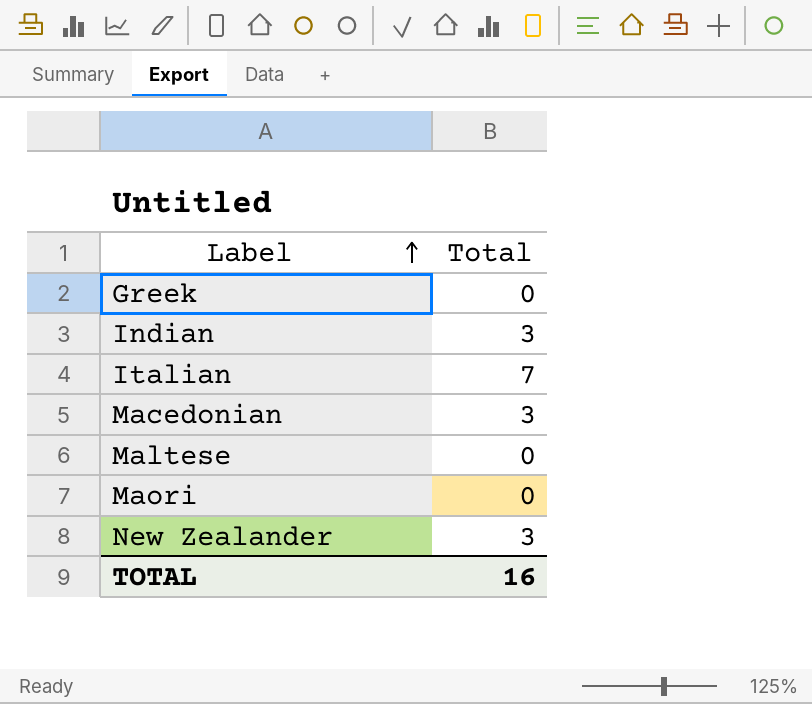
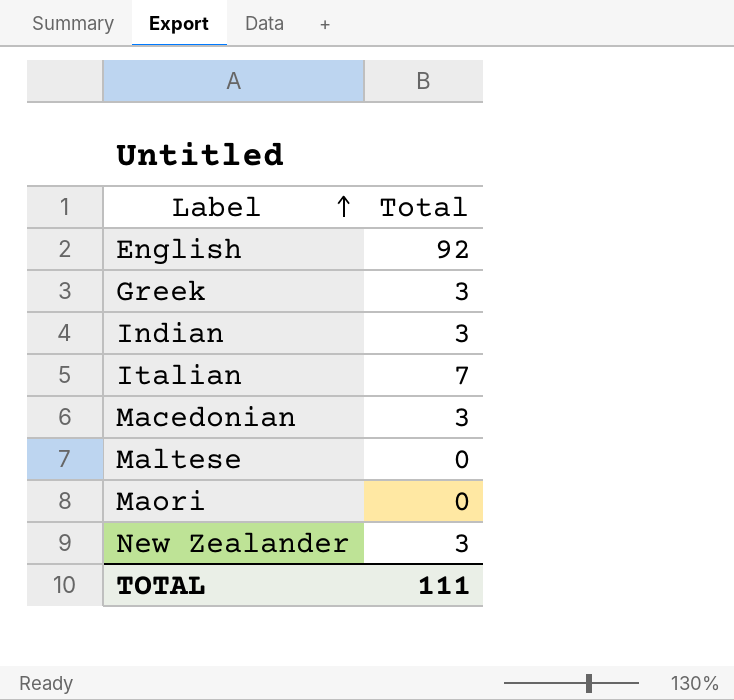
row English: none -> 92
Greek | Total: 0 -> 3
TOTAL | Total: 16 -> 111

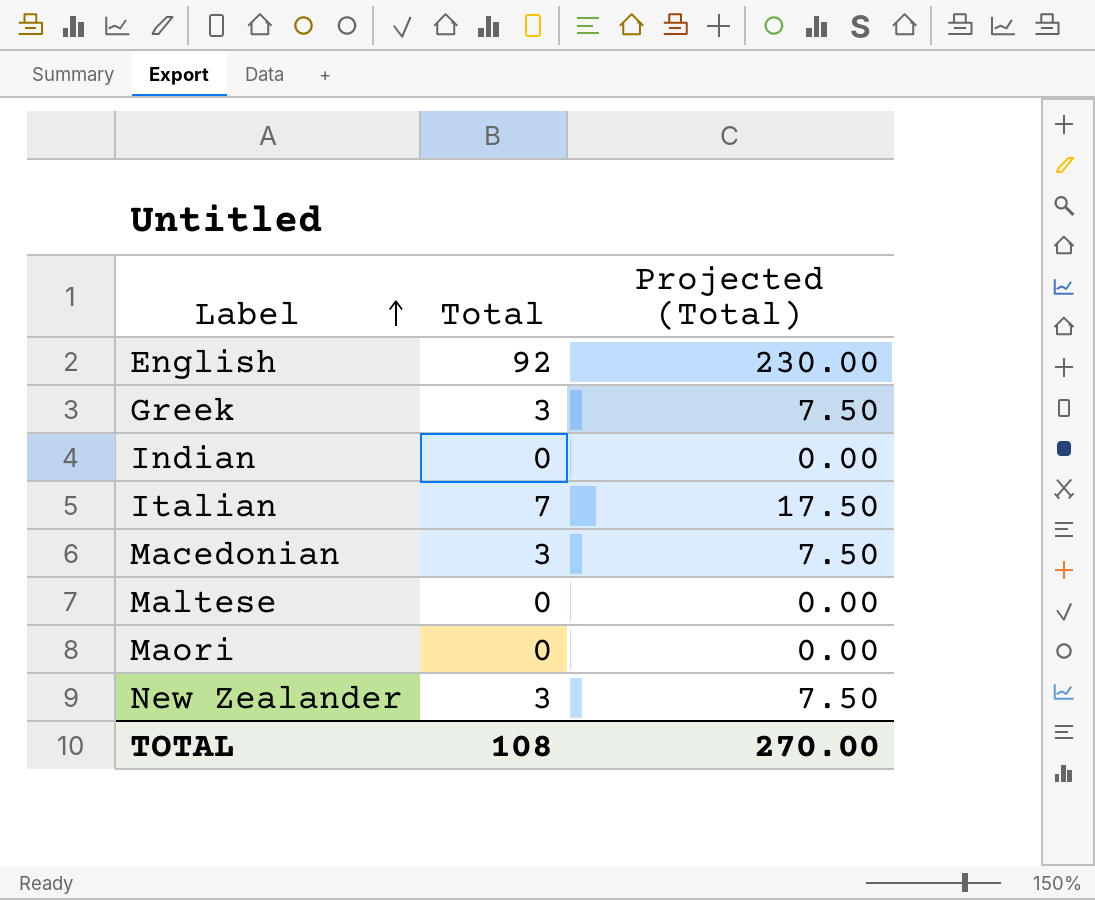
column Projected (Total) | formula: none -> [Total] * 2.5
Indian | Total: 3 -> 0
TOTAL | Total: 111 -> 108

